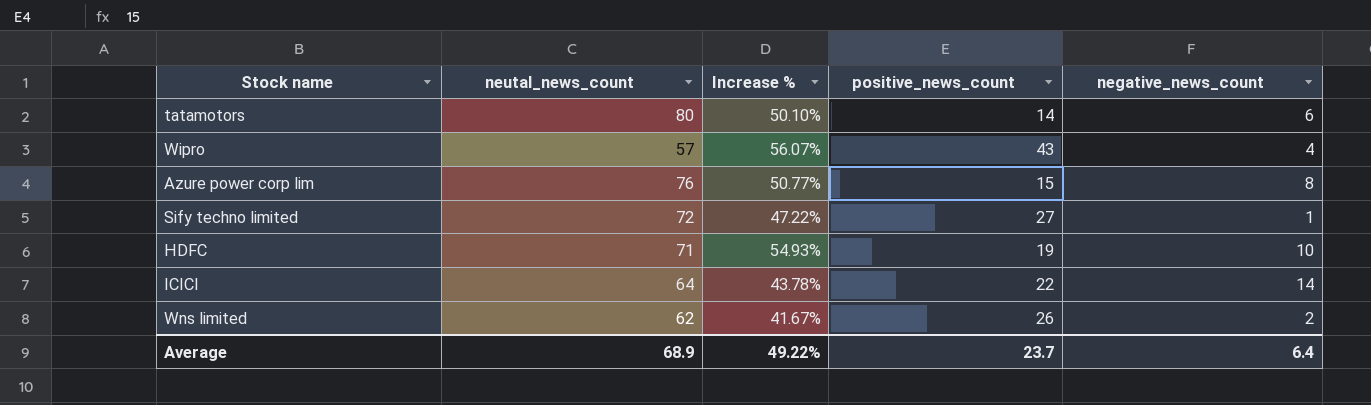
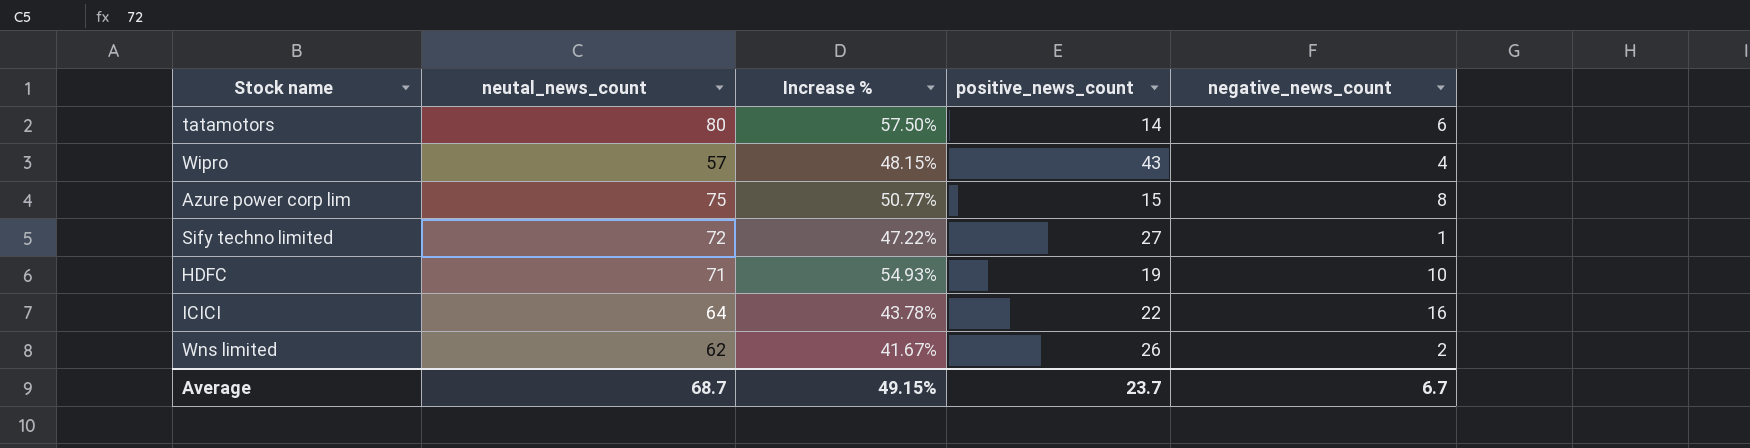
tatamotors | Increase %: 50.10% -> 57.50%
Wipro | Increase %: 56.07% -> 48.15%
Azure power corp lim | neutal_news_count: 76 -> 75
ICICI | negative_news_count: 14 -> 16
Average | neutal_news_count: 68.9 -> 68.7
Average | Increase %: 49.22% -> 49.15%
Average | negative_news_count: 6.4 -> 6.7

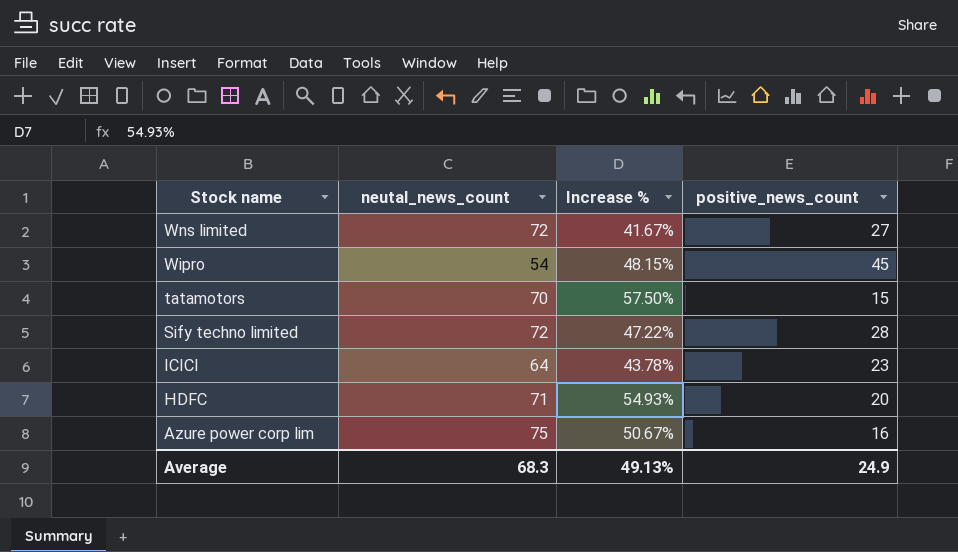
row order: none -> Stock name descending
column negative_news_count | position: 5 -> none
Wns limited | neutal_news_count: 62 -> 72
Wns limited | positive_news_count: 26 -> 27
Wipro | neutal_news_count: 57 -> 54
Wipro | positive_news_count: 43 -> 45
tatamotors | neutal_news_count: 80 -> 70
tatamotors | positive_news_count: 14 -> 15
Sify techno limited | positive_news_count: 27 -> 28
ICICI | positive_news_count: 22 -> 23
HDFC | positive_news_count: 19 -> 20
Azure power corp lim | Increase %: 50.77% -> 50.67%
Azure power corp lim | positive_news_count: 15 -> 16
Average | neutal_news_count: 68.7 -> 68.3
Average | Increase %: 49.15% -> 49.13%
Average | positive_news_count: 23.7 -> 24.9

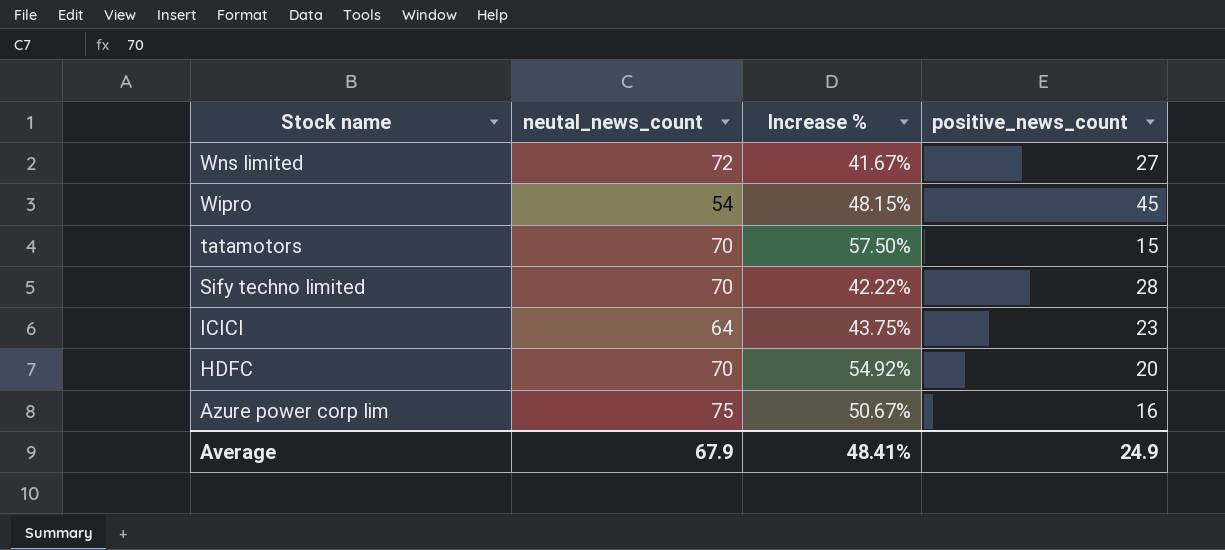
Sify techno limited | neutal_news_count: 72 -> 70
Sify techno limited | Increase %: 47.22% -> 42.22%
ICICI | Increase %: 43.78% -> 43.75%
HDFC | neutal_news_count: 71 -> 70
HDFC | Increase %: 54.93% -> 54.92%
Average | neutal_news_count: 68.3 -> 67.9
Average | Increase %: 49.13% -> 48.41%

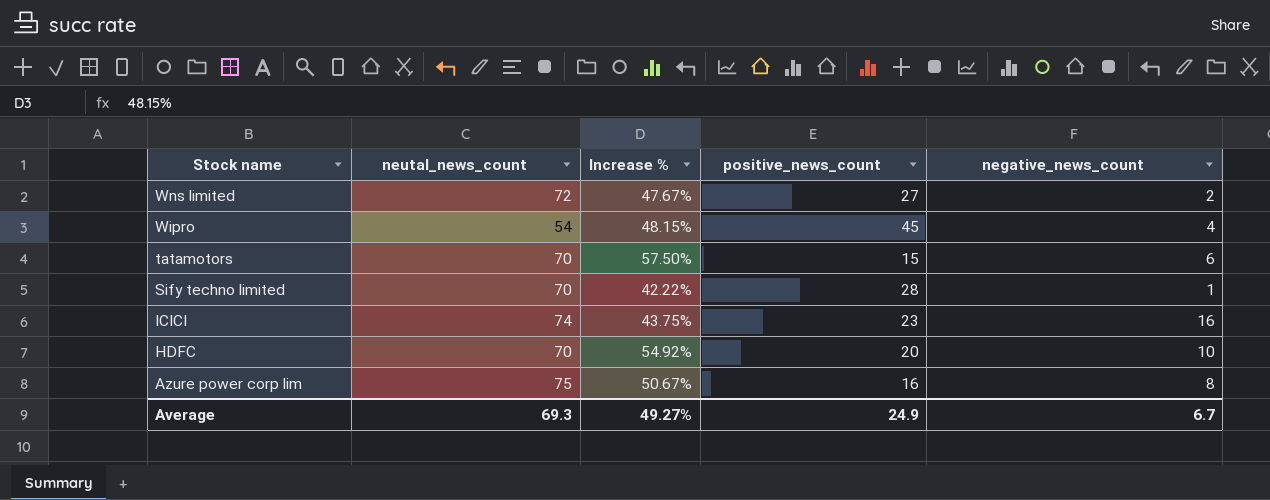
column negative_news_count | position: none -> 5
Wns limited | Increase %: 41.67% -> 47.67%
ICICI | neutal_news_count: 64 -> 74
Average | neutal_news_count: 67.9 -> 69.3
Average | Increase %: 48.41% -> 49.27%

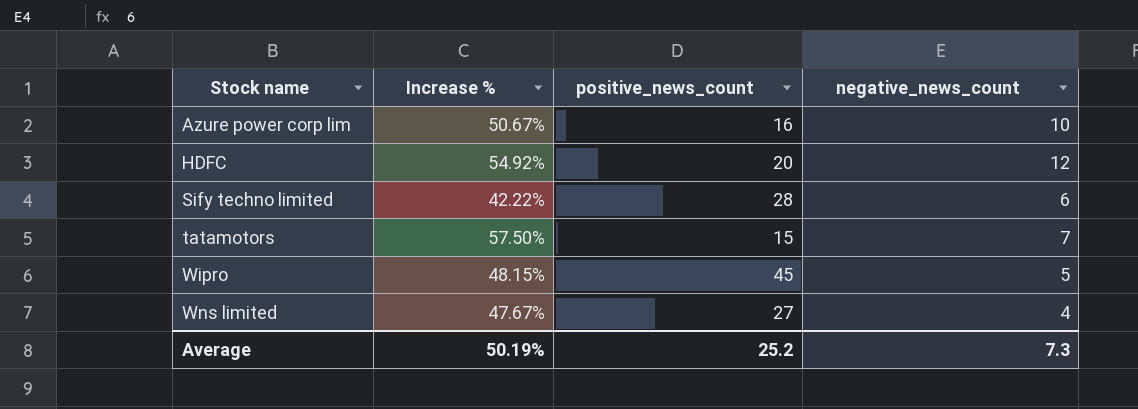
row order: Stock name descending -> Stock name ascending
column neutal_news_count | position: 2 -> none
row ICICI: 74 | 43.75% | 23 | 16 -> none
Azure power corp lim | negative_news_count: 8 -> 10
HDFC | negative_news_count: 10 -> 12
Sify techno limited | negative_news_count: 1 -> 6
tatamotors | negative_news_count: 6 -> 7
Wipro | negative_news_count: 4 -> 5
Wns limited | negative_news_count: 2 -> 4
Average | Increase %: 49.27% -> 50.19%
Average | positive_news_count: 24.9 -> 25.2
Average | negative_news_count: 6.7 -> 7.3

